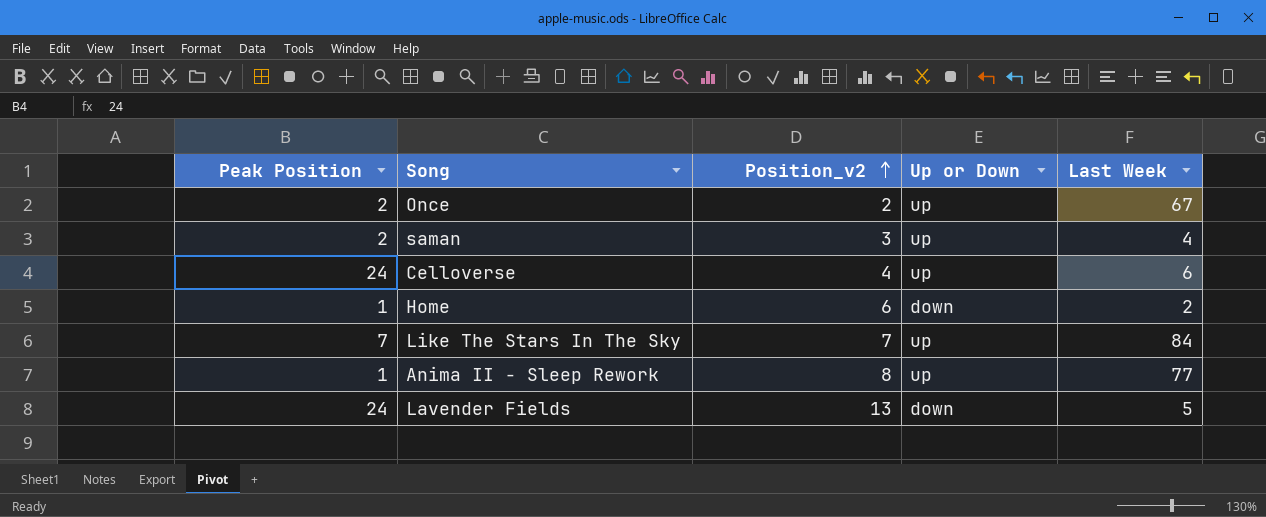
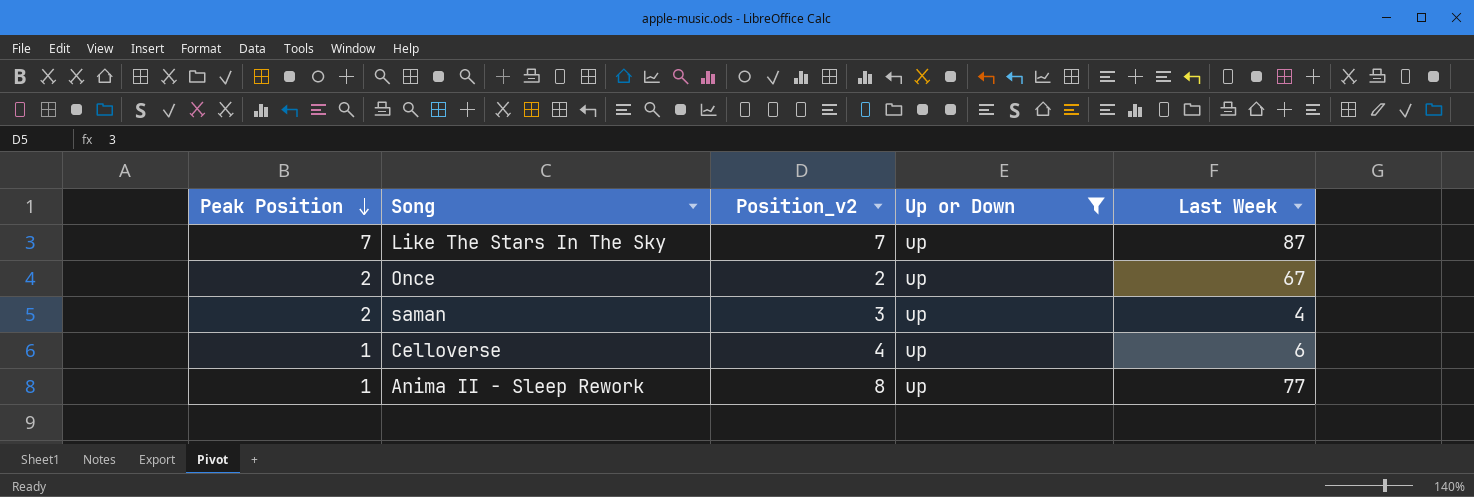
filter: none -> Up or Down = up
row order: Position_v2 ascending -> Peak Position descending
Like The Stars In The Sky | Last Week: 84 -> 87
Celloverse | Peak Position: 24 -> 1

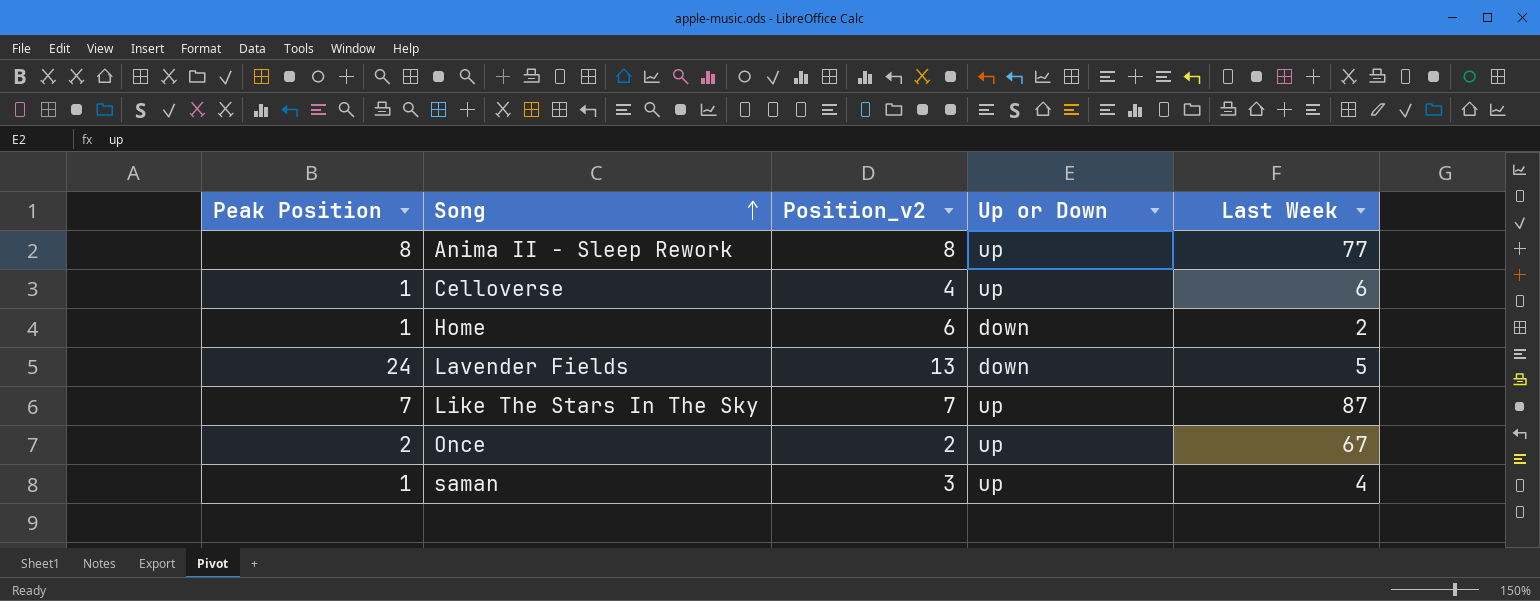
filter: Up or Down = up -> none
row order: Peak Position descending -> Song ascending
Anima II - Sleep Rework | Peak Position: 1 -> 8
saman | Peak Position: 2 -> 1

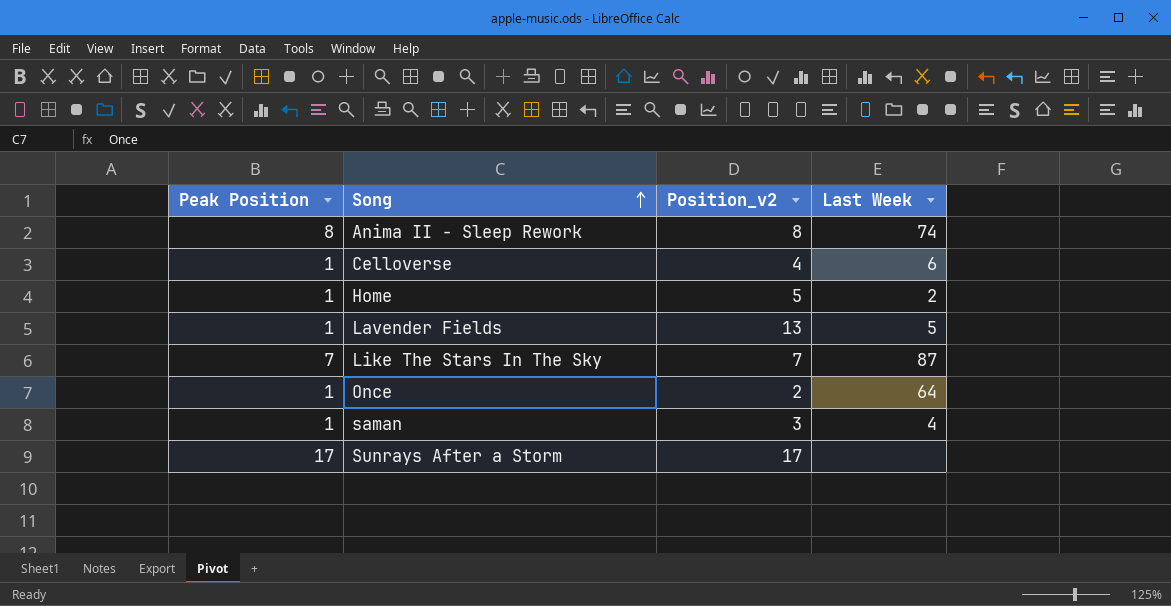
column Up or Down | position: 4 -> none
Anima II - Sleep Rework | Last Week: 77 -> 74
Home | Position_v2: 6 -> 5
Lavender Fields | Peak Position: 24 -> 1
Once | Peak Position: 2 -> 1
Once | Last Week: 67 -> 64
row Sunrays After a Storm: none -> 17 | 17 | none

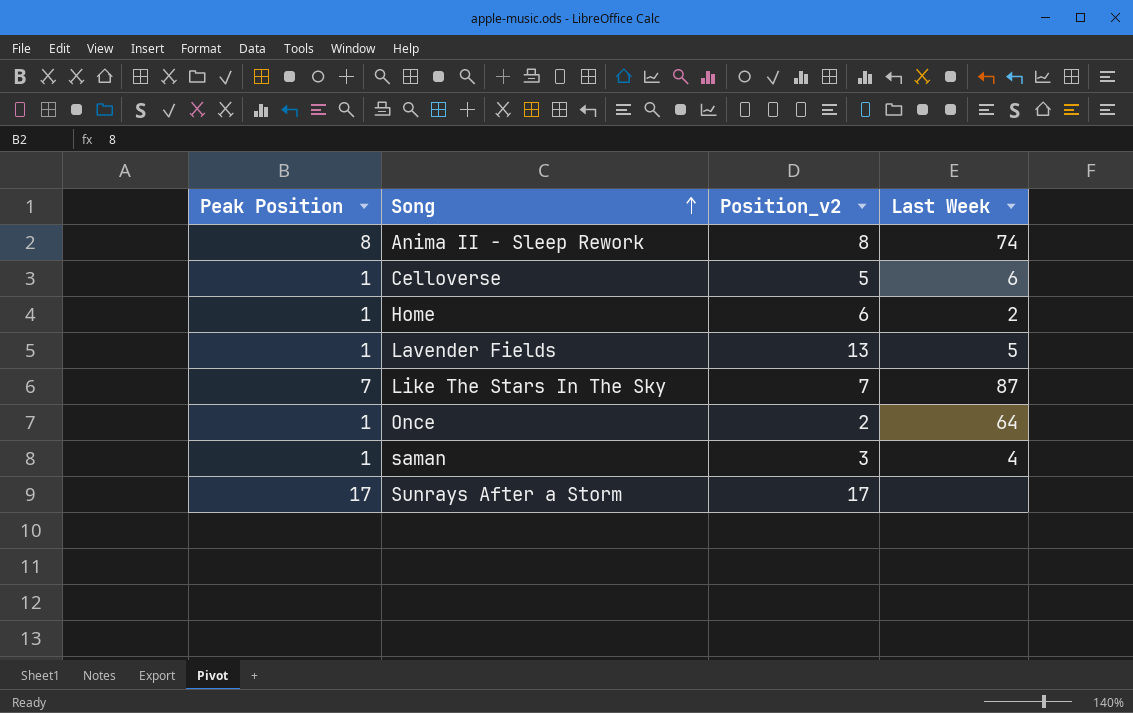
Celloverse | Position_v2: 4 -> 5
Home | Position_v2: 5 -> 6

